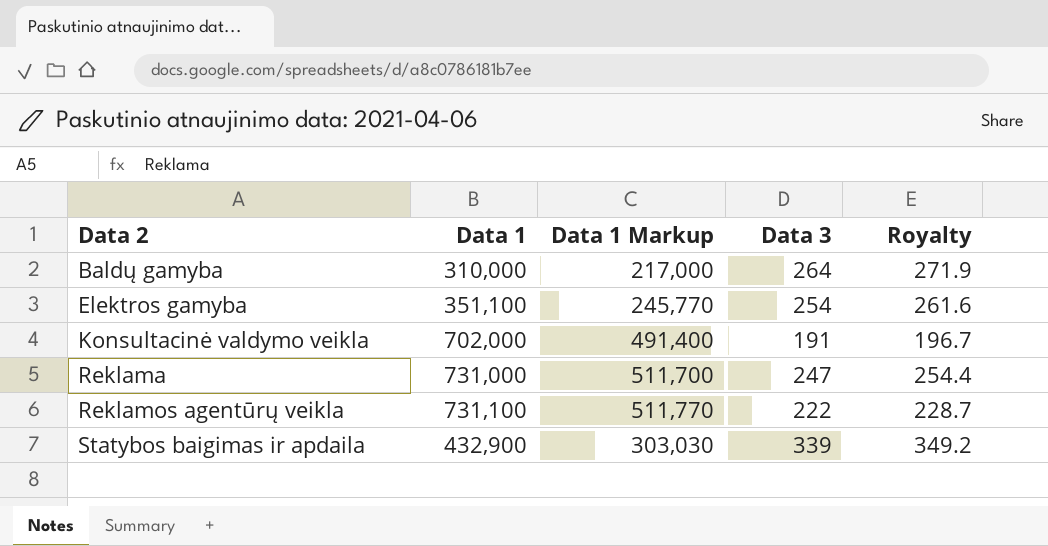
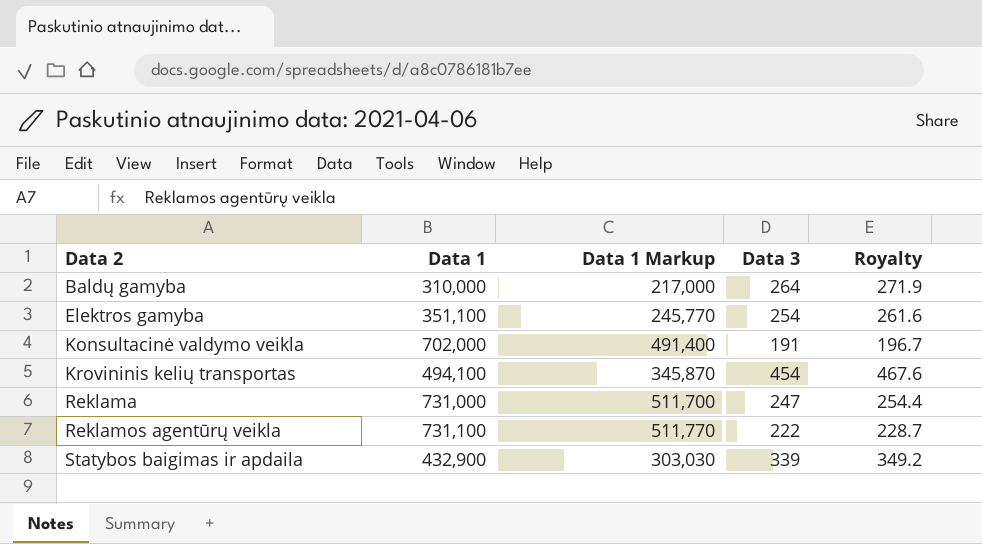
row Krovininis kelių transportas: none -> 494,100 | 345,870 | 454 | 467.6

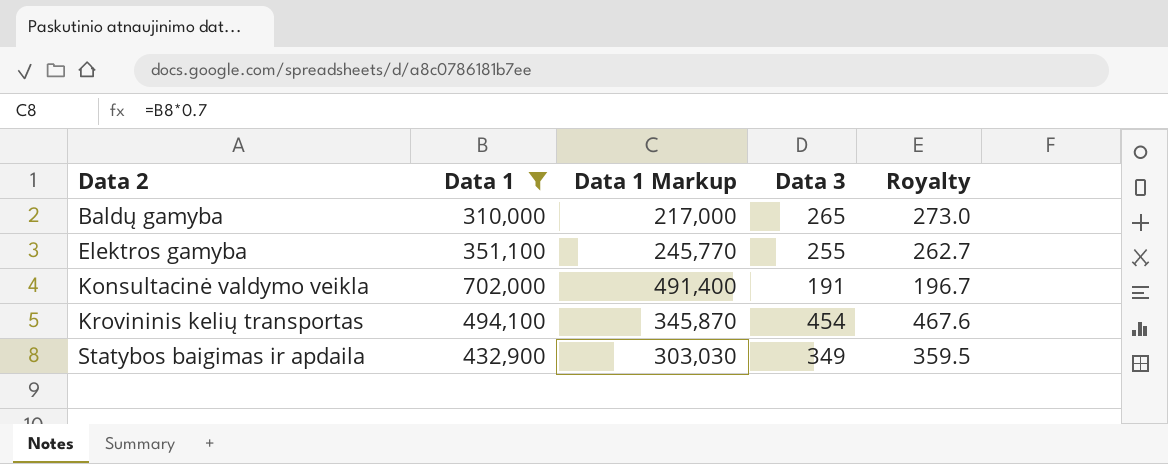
filter: none -> Data 1 <= 702,000
Baldų gamyba | Data 3: 264 -> 265
Baldų gamyba | Royalty: 271.9 -> 273.0
Elektros gamyba | Data 3: 254 -> 255
Elektros gamyba | Royalty: 261.6 -> 262.7
Statybos baigimas ir apdaila | Data 3: 339 -> 349
Statybos baigimas ir apdaila | Royalty: 349.2 -> 359.5

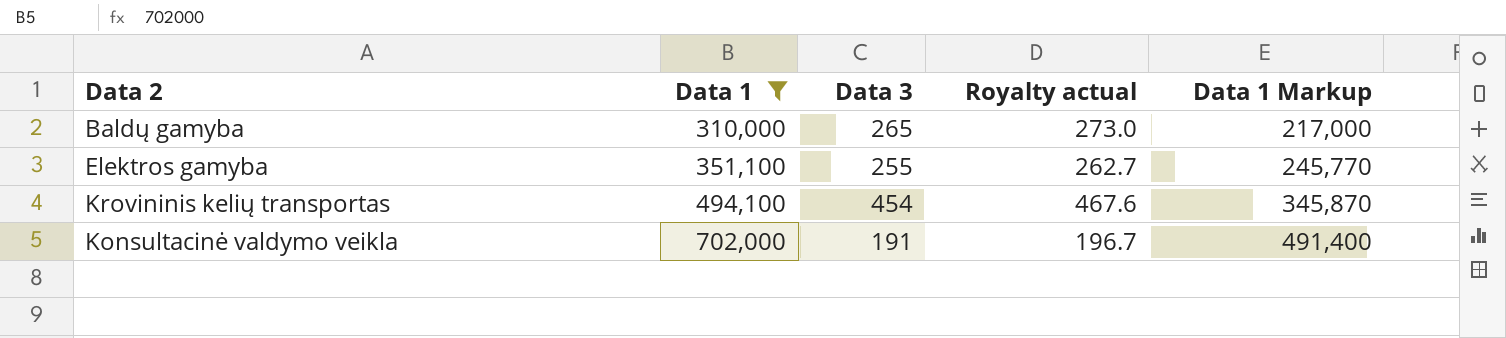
row order: Data 2 ascending -> Data 1 ascending
column name: Royalty -> Royalty actual
column Data 1 Markup | position: 3 -> 5
row Statybos baigimas ir apdaila: 432,900 | 303,030 | 349 | 359.5 -> none

